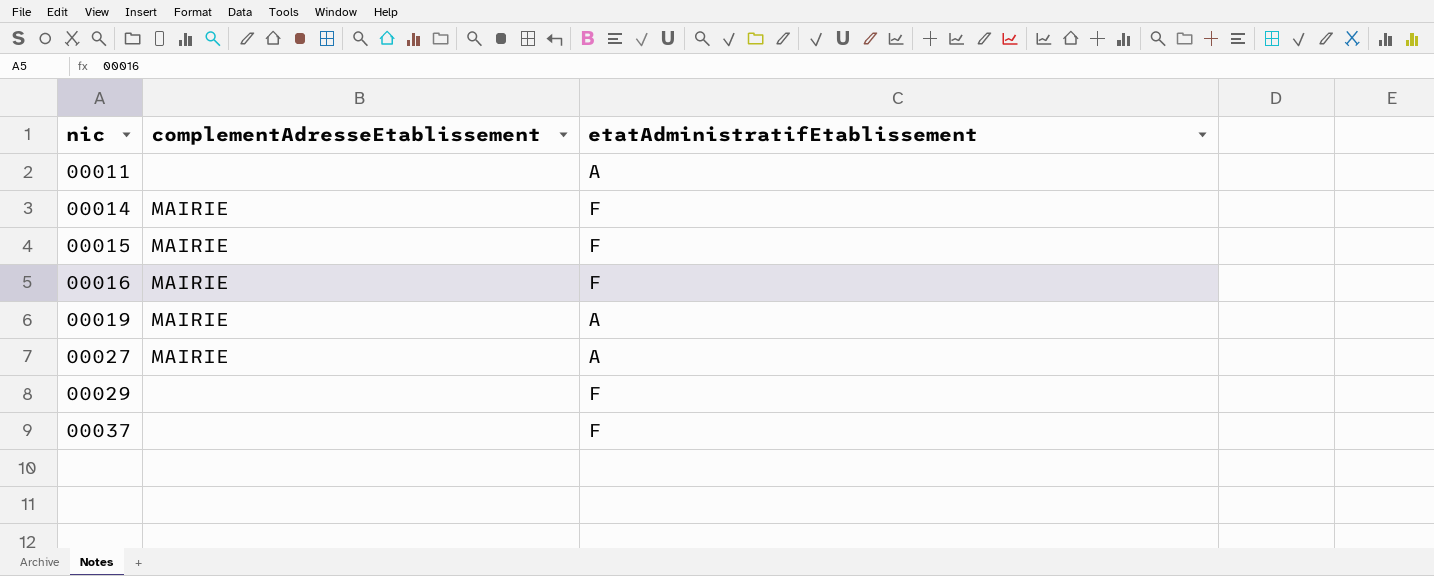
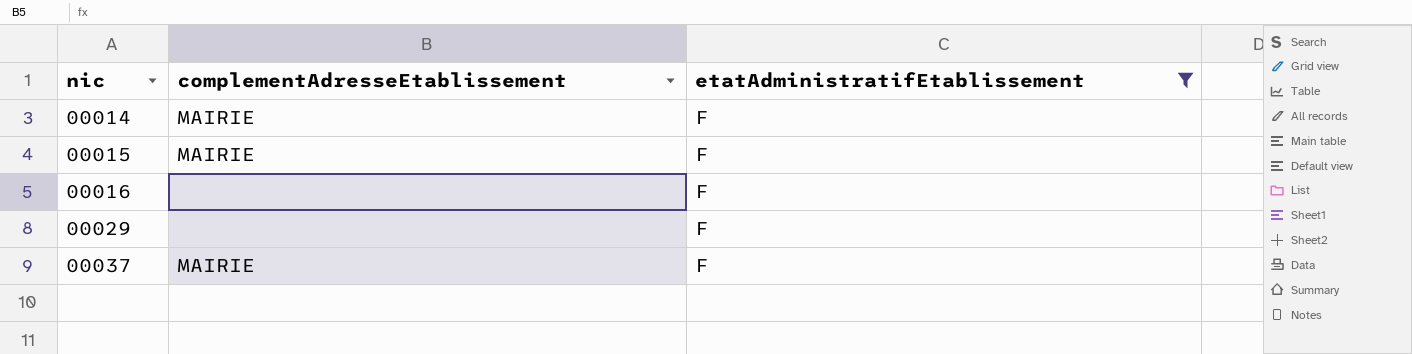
filter: none -> etatAdministratifEtablissement = F
00016 | complementAdresseEtablissement: MAIRIE -> none
00037 | complementAdresseEtablissement: none -> MAIRIE

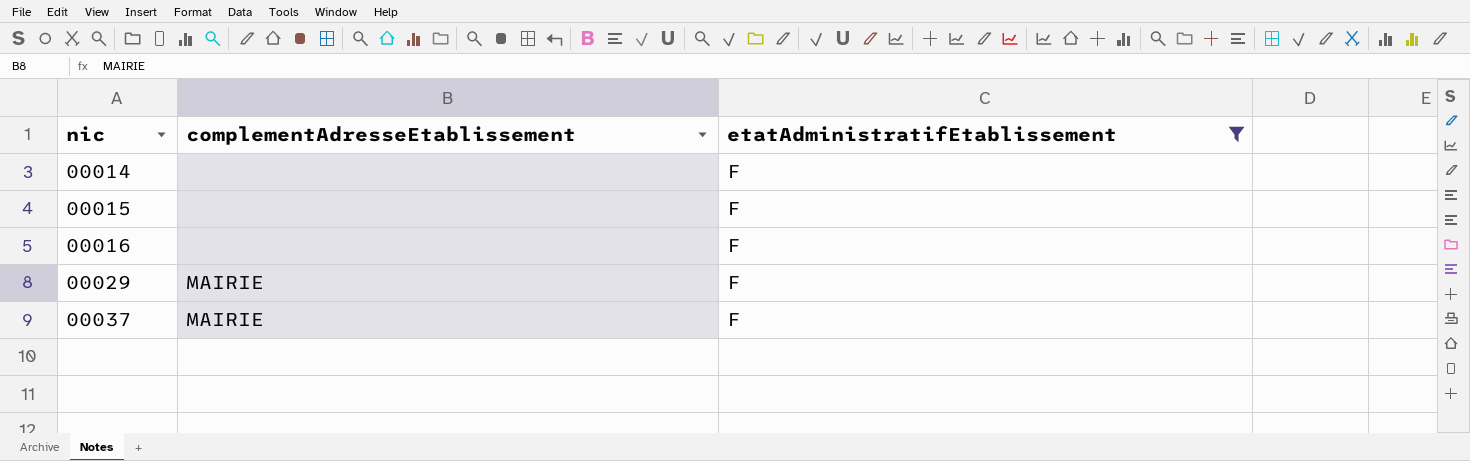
00014 | complementAdresseEtablissement: MAIRIE -> none
00015 | complementAdresseEtablissement: MAIRIE -> none
00029 | complementAdresseEtablissement: none -> MAIRIE

